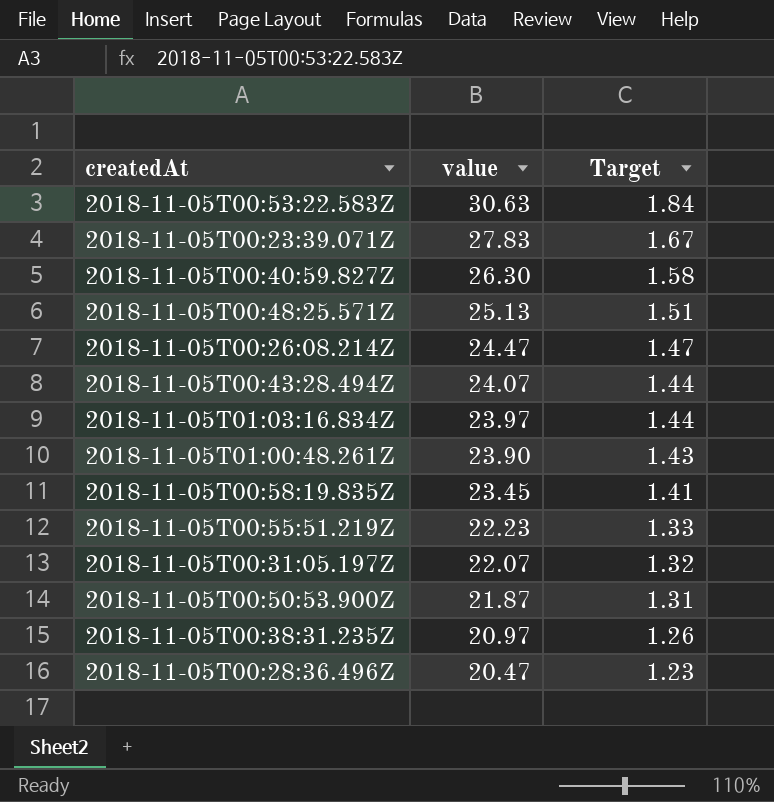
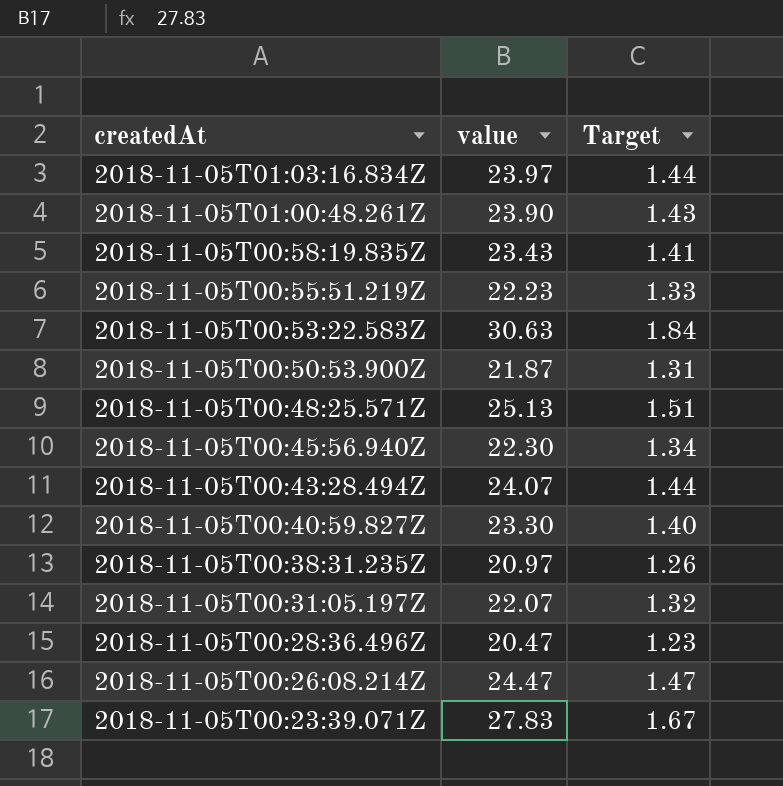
row order: value descending -> createdAt descending
2018-11-05T00:58:19.835Z | value: 23.45 -> 23.43
row 2018-11-05T00:45:56.940Z: none -> 22.30 | 1.34
2018-11-05T00:40:59.827Z | value: 26.30 -> 23.30
2018-11-05T00:40:59.827Z | Target: 1.58 -> 1.40

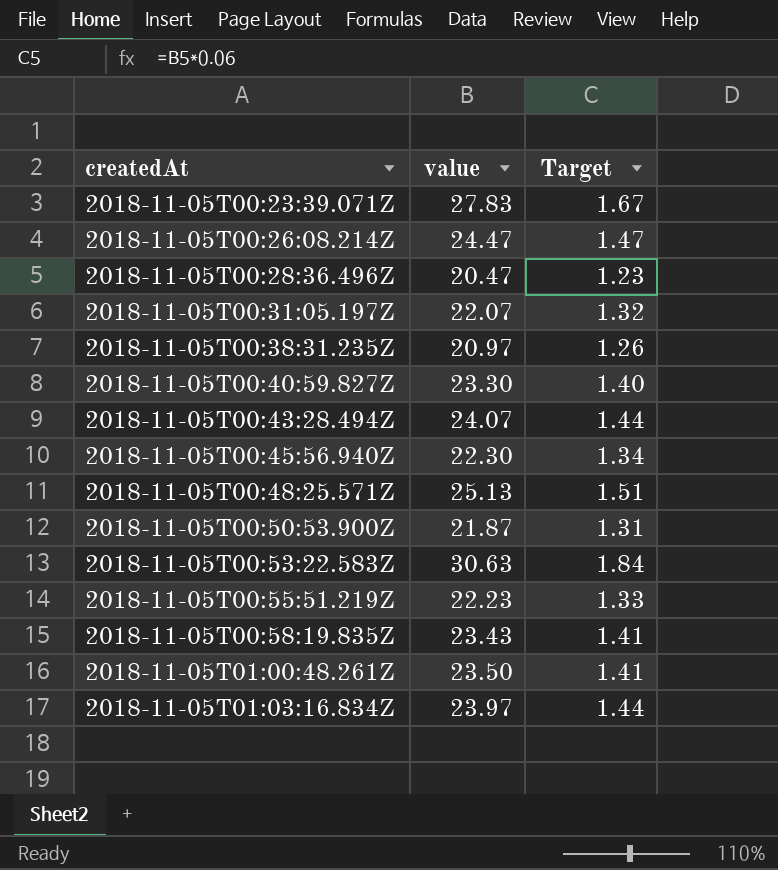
row order: createdAt descending -> createdAt ascending
2018-11-05T01:00:48.261Z | value: 23.90 -> 23.50
2018-11-05T01:00:48.261Z | Target: 1.43 -> 1.41

